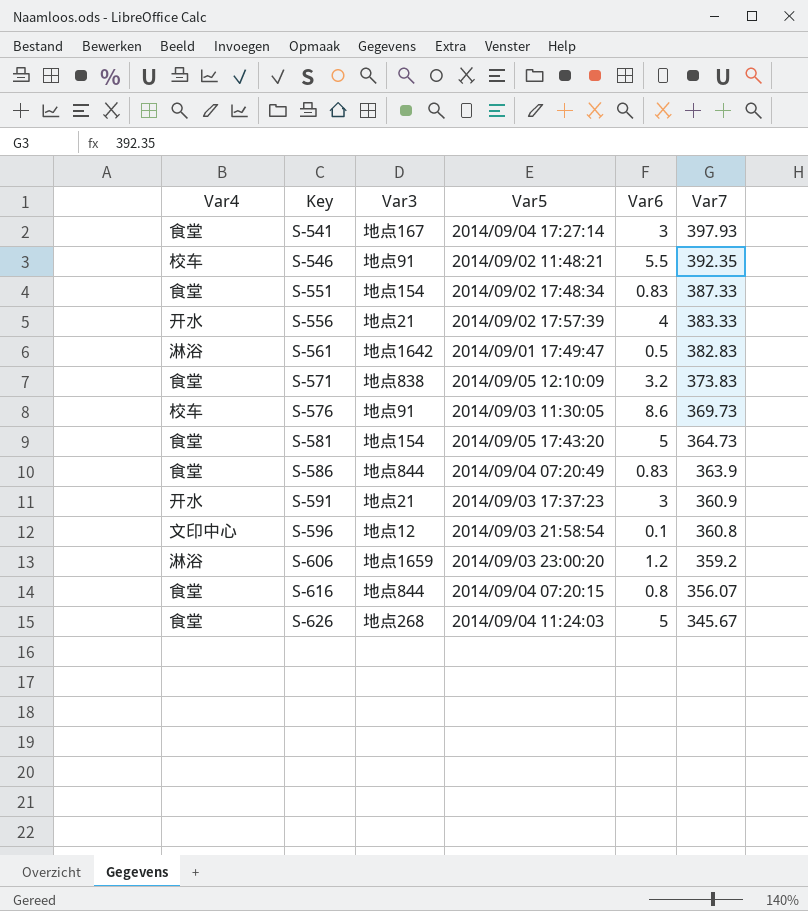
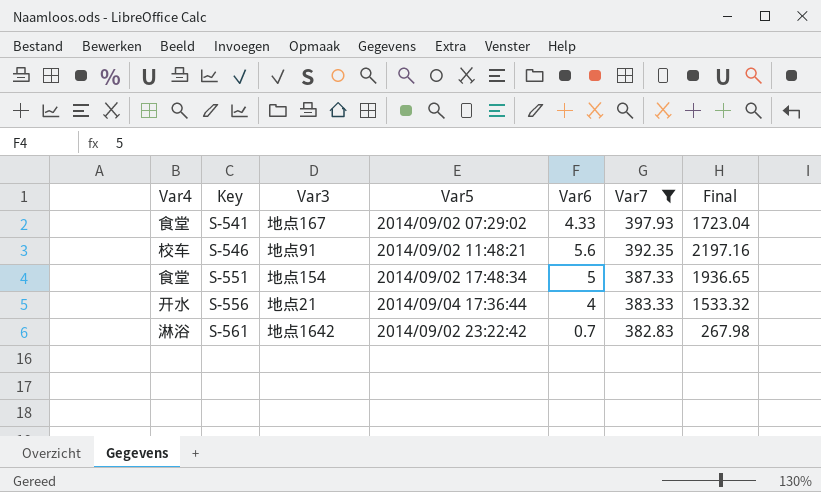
filter: none -> Var7 >= 382.83
column Final | formula: none -> [Var6] * [Var7]
S-541 | Var5: 2014/09/04 17:27:14 -> 2014/09/02 07:29:02
S-541 | Var6: 3 -> 4.33
S-546 | Var6: 5.5 -> 5.6
S-551 | Var6: 0.83 -> 5
S-556 | Var5: 2014/09/02 17:57:39 -> 2014/09/04 17:36:44
S-561 | Var5: 2014/09/01 17:49:47 -> 2014/09/02 23:22:42
S-561 | Var6: 0.5 -> 0.7

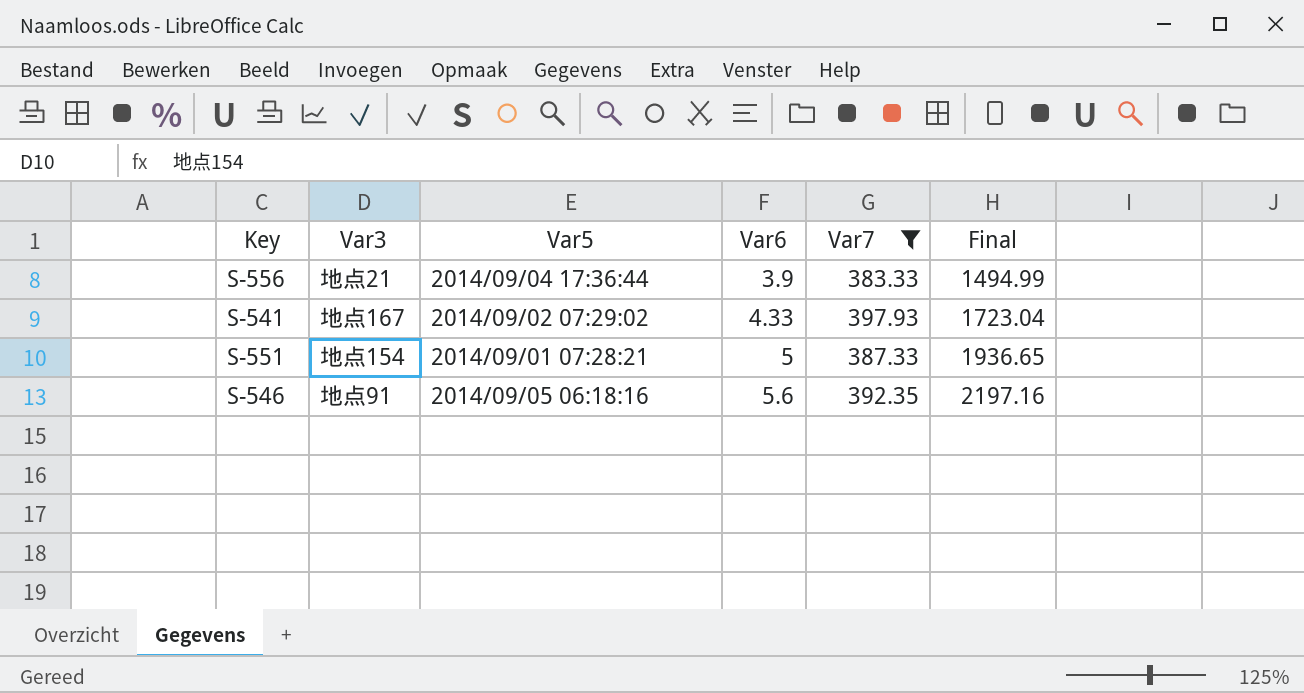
row order: Key ascending -> Var6 ascending
column Var4 | position: 1 -> none
row S-561: 淋浴 | 地点1642 | 2014/09/02 23:22:42 | 0.7 | 382.83 | 267.98 -> none
S-556 | Var6: 4 -> 3.9
S-556 | Final: 1533.32 -> 1494.99
S-551 | Var5: 2014/09/02 17:48:34 -> 2014/09/01 07:28:21
S-546 | Var5: 2014/09/02 11:48:21 -> 2014/09/05 06:18:16

